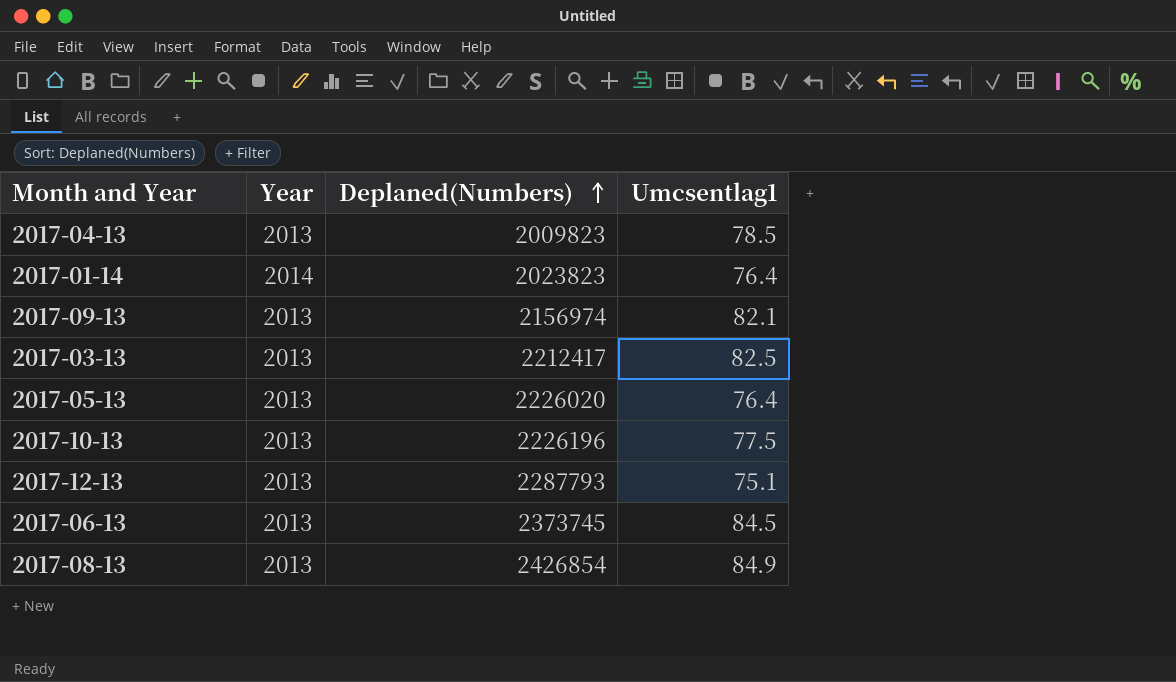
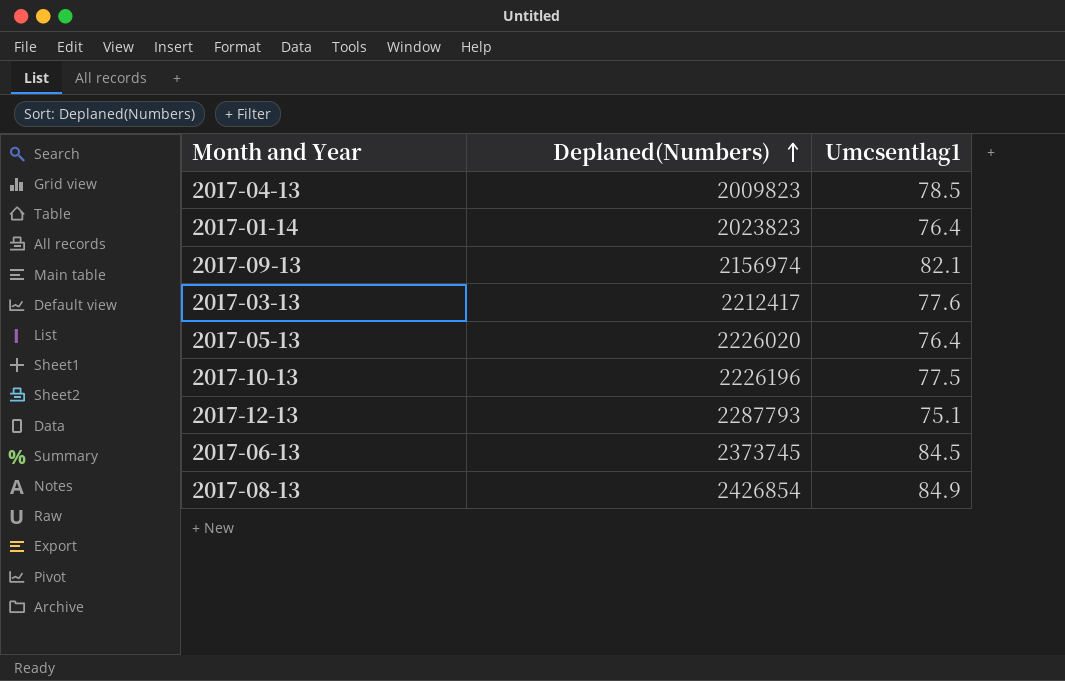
column Year | position: 2 -> none
2017-03-13 | Umcsentlag1: 82.5 -> 77.6

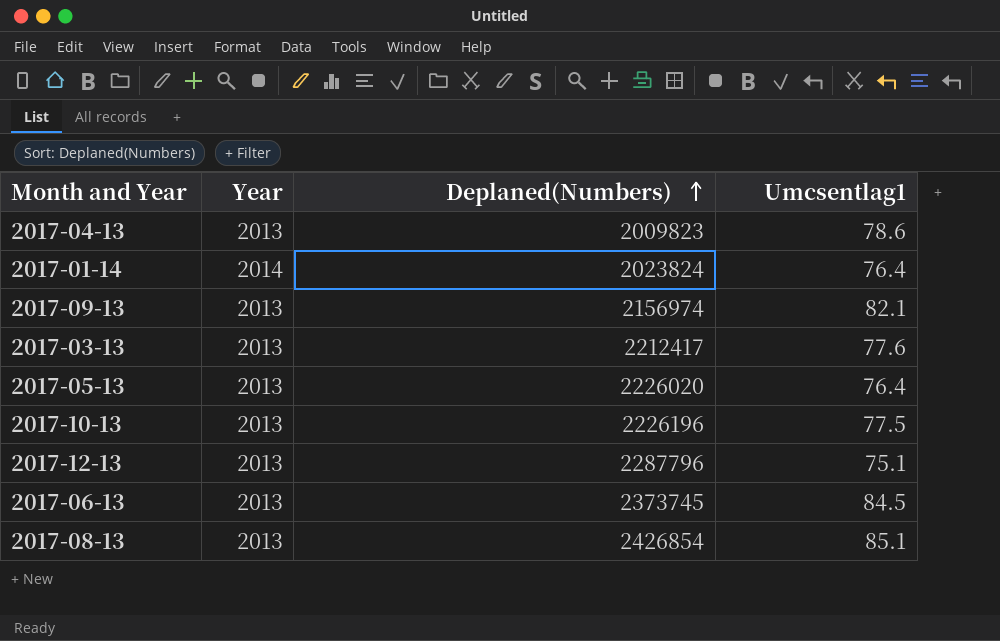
column Year | position: none -> 2
2017-04-13 | Umcsentlag1: 78.5 -> 78.6
2017-01-14 | Deplaned(Numbers): 2023823 -> 2023824
2017-12-13 | Deplaned(Numbers): 2287793 -> 2287796
2017-08-13 | Umcsentlag1: 84.9 -> 85.1

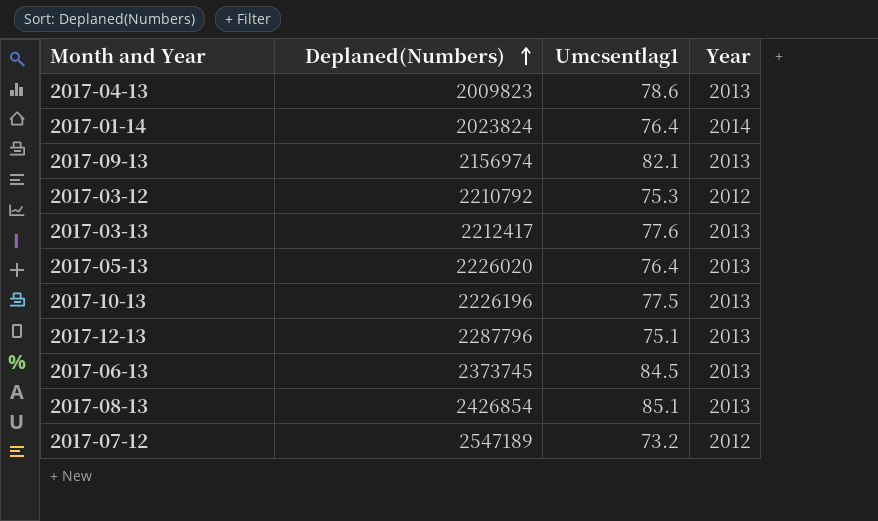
column Year | position: 2 -> 4
row 2017-03-12: none -> 2210792 | 75.3 | 2012
row 2017-07-12: none -> 2547189 | 73.2 | 2012

